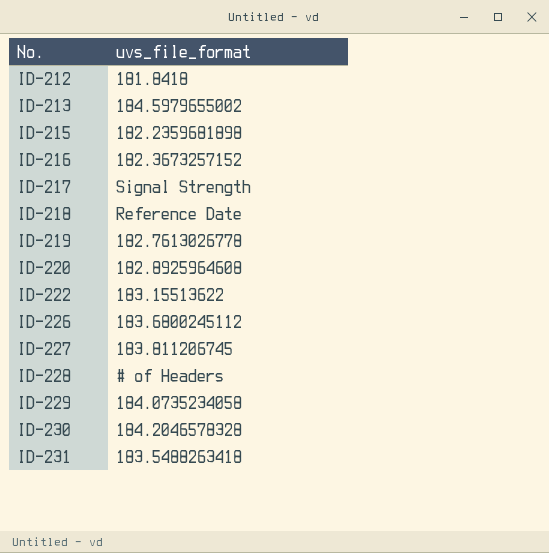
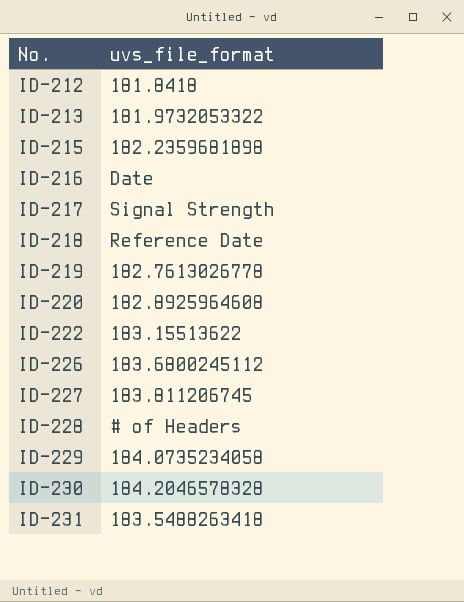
ID-213 | uvs_file_format: 184.5979655002 -> 181.9732053322
ID-216 | uvs_file_format: 182.3673257152 -> Date

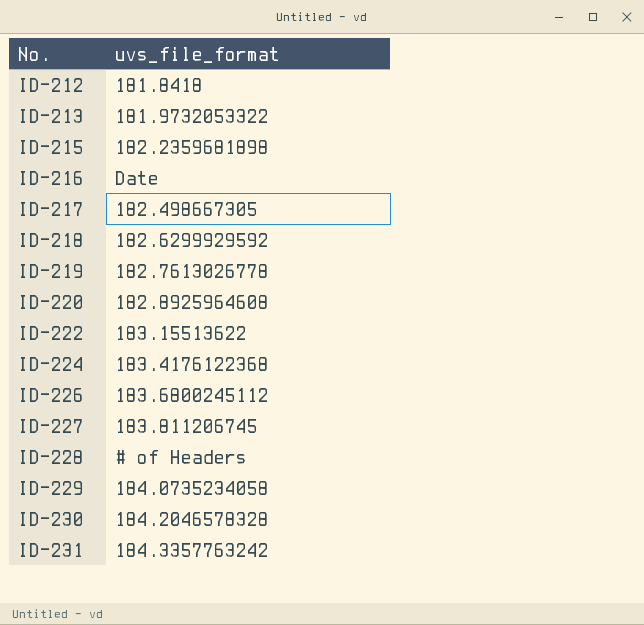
ID-217 | uvs_file_format: Signal Strength -> 182.498667305
ID-218 | uvs_file_format: Reference Date -> 182.6299929592
row ID-224: none -> 183.4176122368
ID-231 | uvs_file_format: 183.5488263418 -> 184.3357763242

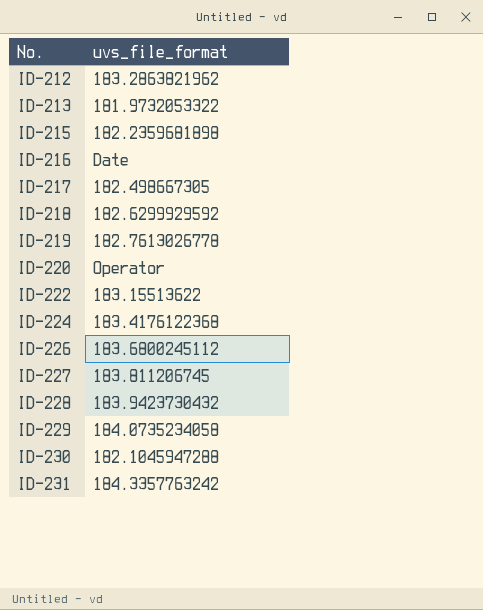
ID-212 | uvs_file_format: 181.8418 -> 183.2863821962
ID-220 | uvs_file_format: 182.8925964608 -> Operator
ID-228 | uvs_file_format: # of Headers -> 183.9423730432
ID-230 | uvs_file_format: 184.2046578328 -> 182.1045947288

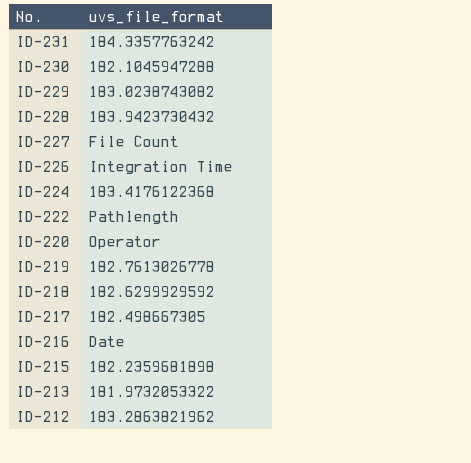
row order: No. ascending -> No. descending
ID-229 | uvs_file_format: 184.0735234058 -> 183.0238743082
ID-227 | uvs_file_format: 183.811206745 -> File Count
ID-226 | uvs_file_format: 183.6800245112 -> Integration Time
ID-222 | uvs_file_format: 183.15513622 -> Pathlength

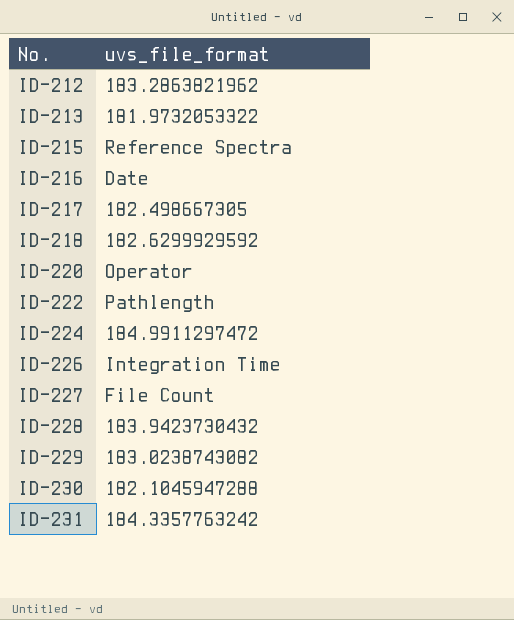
row order: No. descending -> No. ascending
row ID-219: 182.7613026778 -> none
ID-215 | uvs_file_format: 182.2359681898 -> Reference Spectra
ID-224 | uvs_file_format: 183.4176122368 -> 184.9911297472

